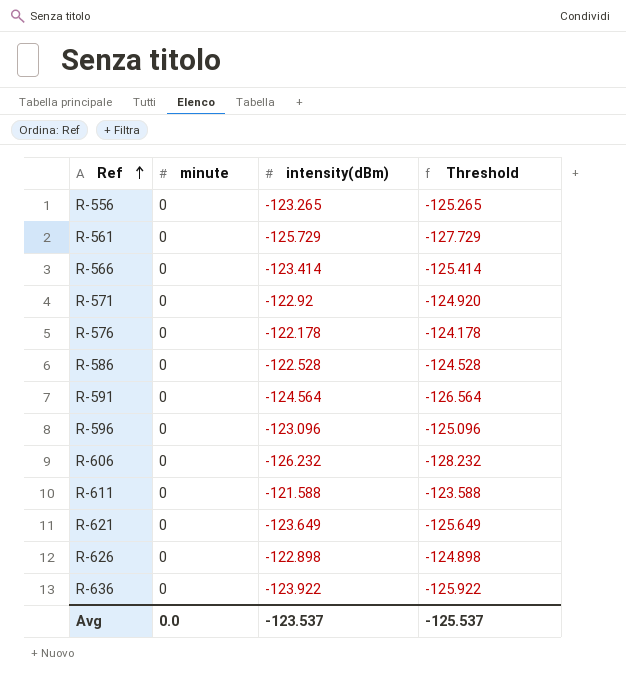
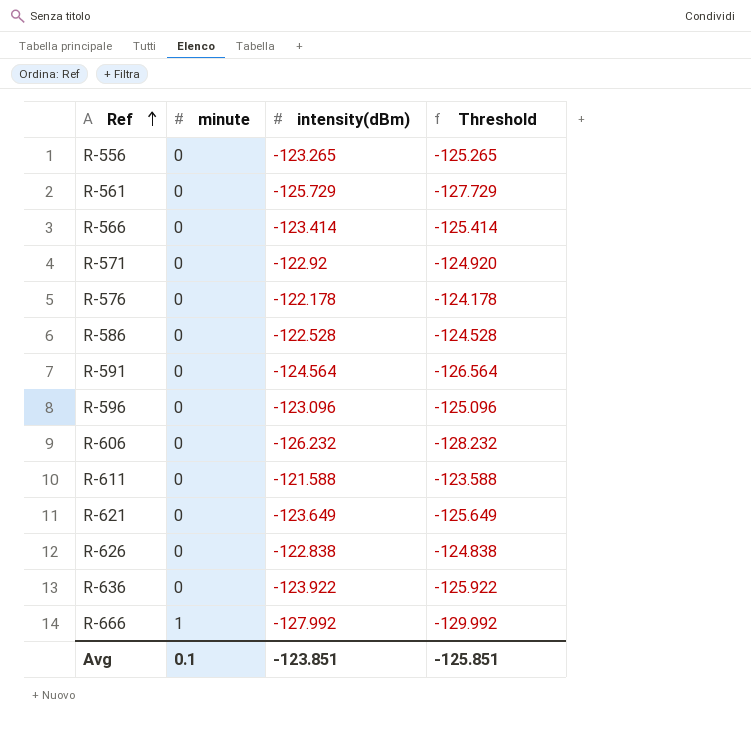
R-626 | intensity(dBm): -122.898 -> -122.838
R-626 | Threshold: -124.898 -> -124.838
row R-666: none -> 1 | -127.992 | -129.992
Avg | minute: 0.0 -> 0.1
Avg | intensity(dBm): -123.537 -> -123.851
Avg | Threshold: -125.537 -> -125.851

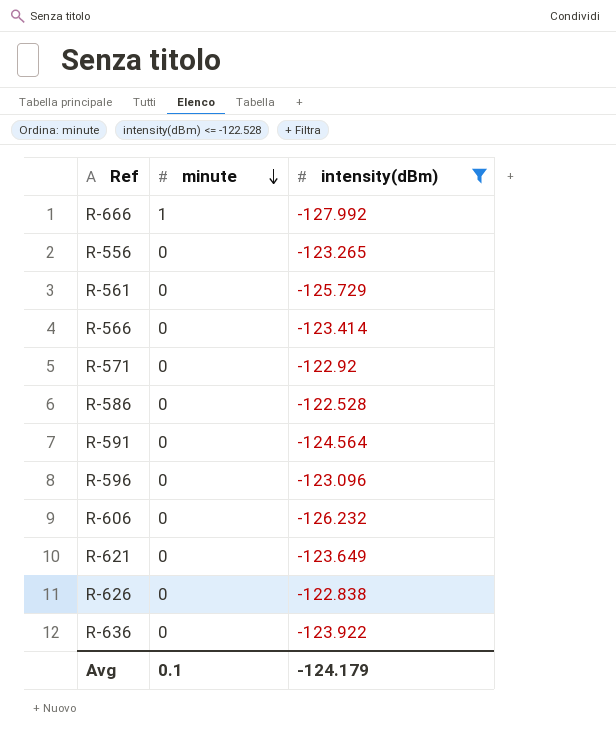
filter: none -> intensity(dBm) <= -122.528
row order: Ref ascending -> minute descending
column Threshold | formula: [intensity(dBm)] - 2 -> none
Avg | intensity(dBm): -123.851 -> -124.179

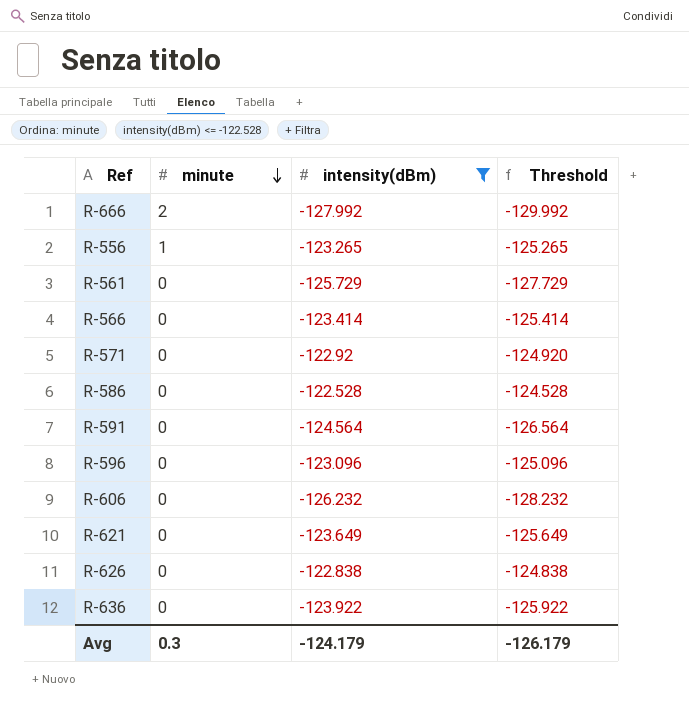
column Threshold | formula: none -> [intensity(dBm)] - 2
R-666 | minute: 1 -> 2
R-556 | minute: 0 -> 1
Avg | minute: 0.1 -> 0.3

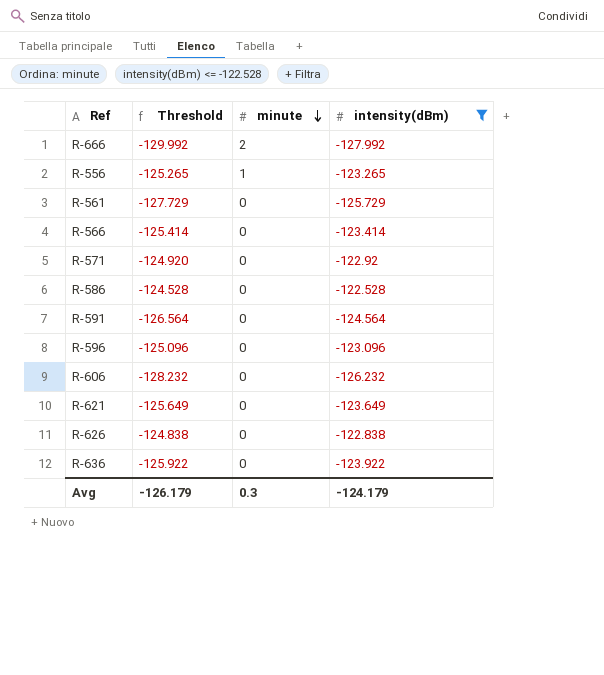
column Threshold | position: 4 -> 2

